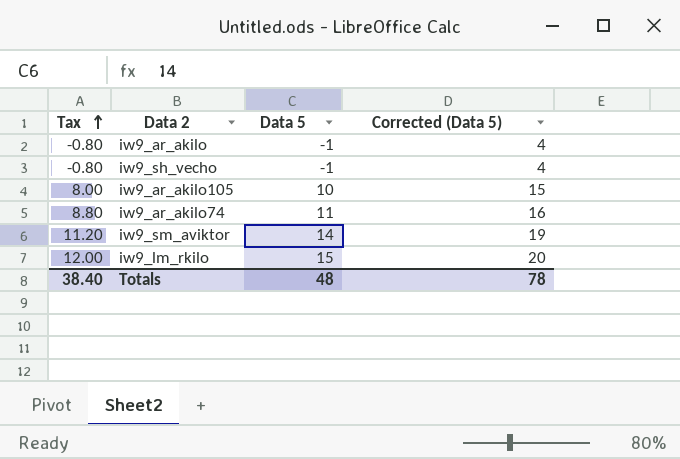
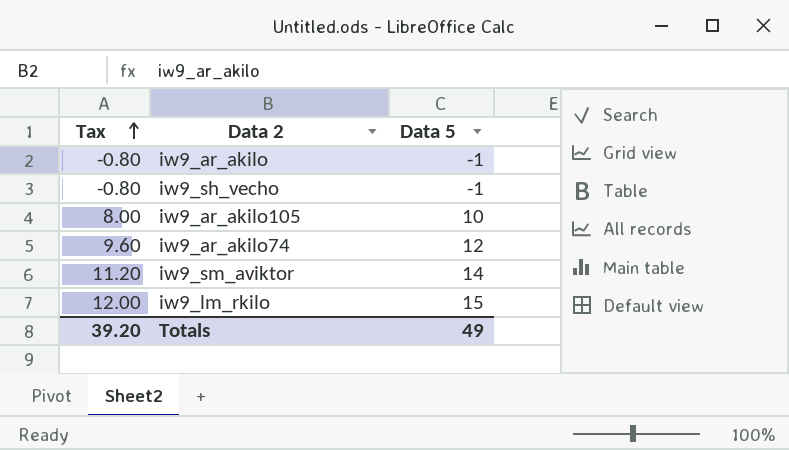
column Corrected (Data 5) | formula: [Data 5] + 5 -> none
iw9_ar_akilo74 | Tax: 8.80 -> 9.60
iw9_ar_akilo74 | Data 5: 11 -> 12
Totals | Tax: 38.40 -> 39.20
Totals | Data 5: 48 -> 49

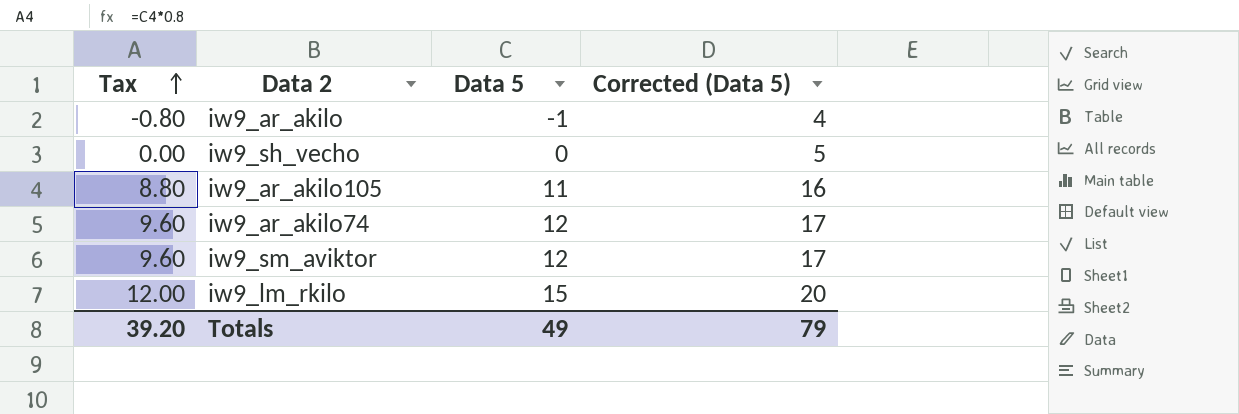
column Corrected (Data 5) | formula: none -> [Data 5] + 5
iw9_sh_vecho | Tax: -0.80 -> 0.00
iw9_sh_vecho | Data 5: -1 -> 0
iw9_ar_akilo105 | Tax: 8.00 -> 8.80
iw9_ar_akilo105 | Data 5: 10 -> 11
iw9_sm_aviktor | Tax: 11.20 -> 9.60
iw9_sm_aviktor | Data 5: 14 -> 12

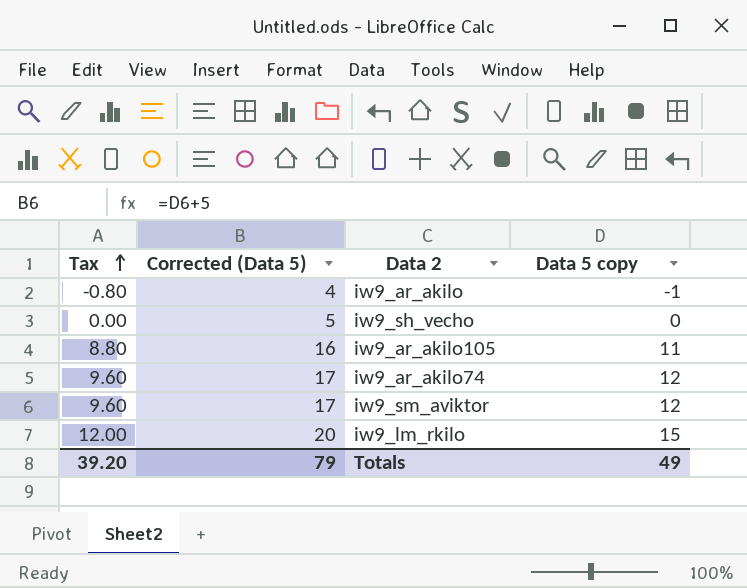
column Corrected (Data 5) | position: 4 -> 2
column name: Data 5 -> Data 5 copy

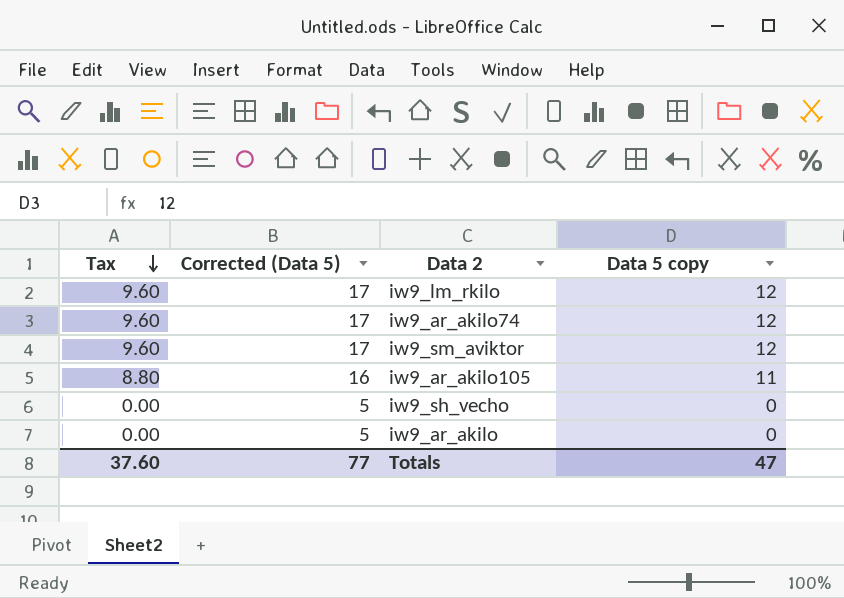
row order: Tax ascending -> Tax descending
iw9_lm_rkilo | Tax: 12.00 -> 9.60
iw9_lm_rkilo | Corrected (Data 5): 20 -> 17
iw9_lm_rkilo | Data 5 copy: 15 -> 12
iw9_ar_akilo | Tax: -0.80 -> 0.00
iw9_ar_akilo | Corrected (Data 5): 4 -> 5
iw9_ar_akilo | Data 5 copy: -1 -> 0
Totals | Tax: 39.20 -> 37.60
Totals | Corrected (Data 5): 79 -> 77
Totals | Data 5 copy: 49 -> 47

